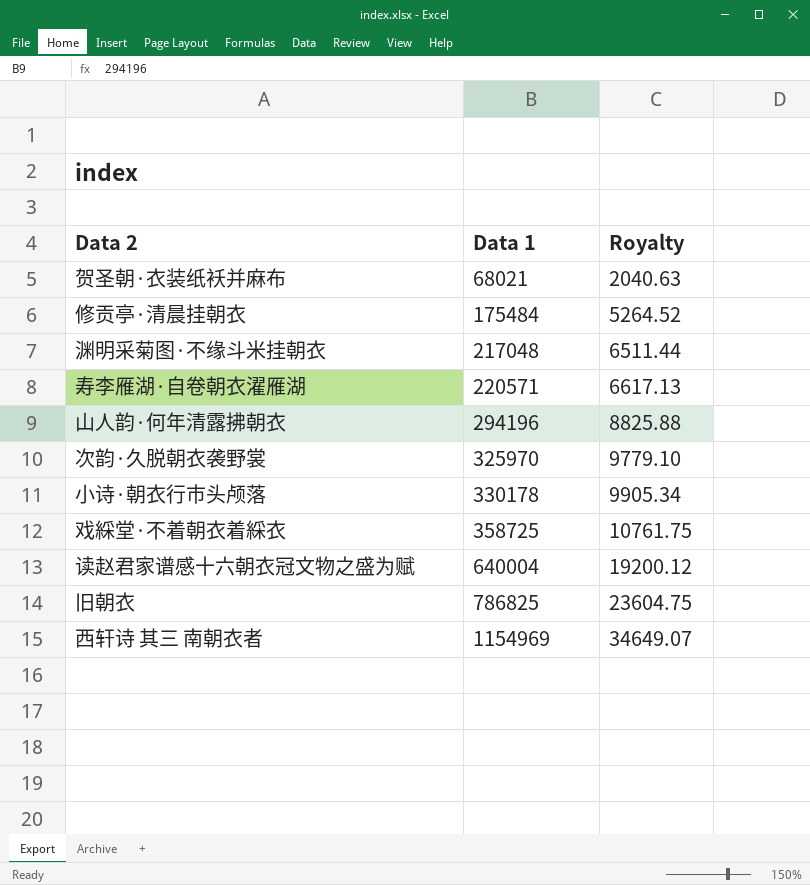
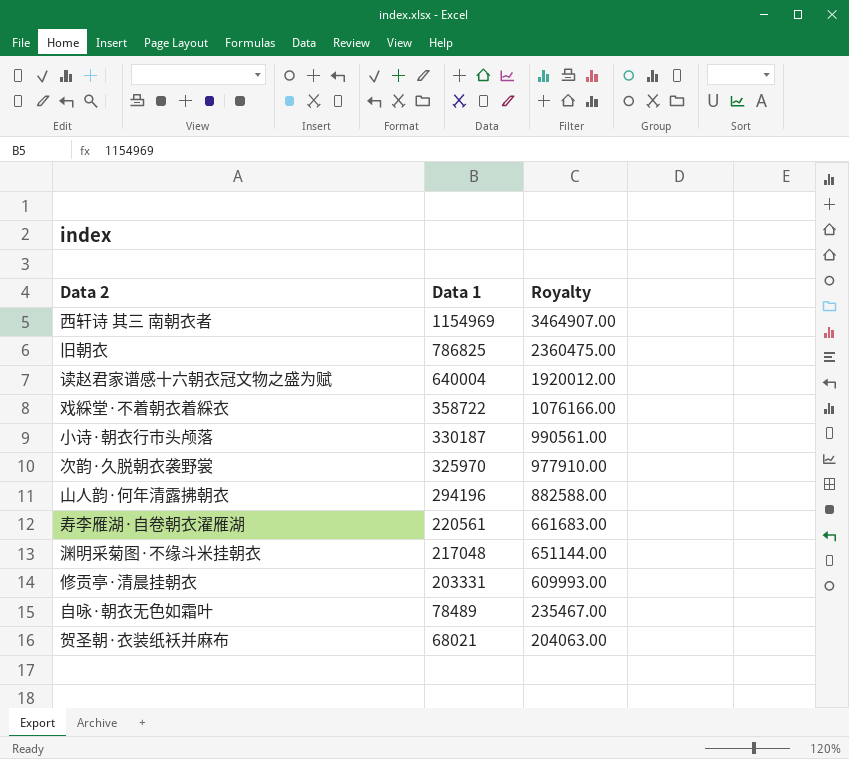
row order: Data 1 ascending -> Data 1 descending
column Royalty | formula: [Data 1] * 0.03 -> [Data 1] * 3
戏綵堂·不着朝衣着綵衣 | Data 1: 358725 -> 358722
小诗·朝衣行市头颅落 | Data 1: 330178 -> 330187
寿李雁湖·自卷朝衣濯雁湖 | Data 1: 220571 -> 220561
修贡亭·清晨挂朝衣 | Data 1: 175484 -> 203331
row 自咏·朝衣无色如霜叶: none -> 78489 | 235467.00

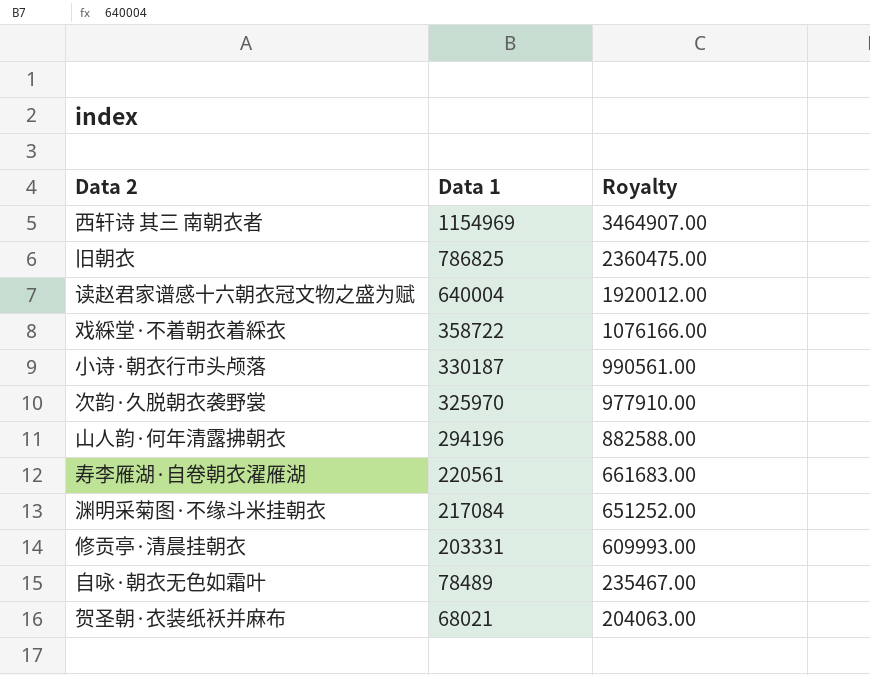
渊明采菊图·不缘斗米挂朝衣 | Data 1: 217048 -> 217084
渊明采菊图·不缘斗米挂朝衣 | Royalty: 651144.00 -> 651252.00

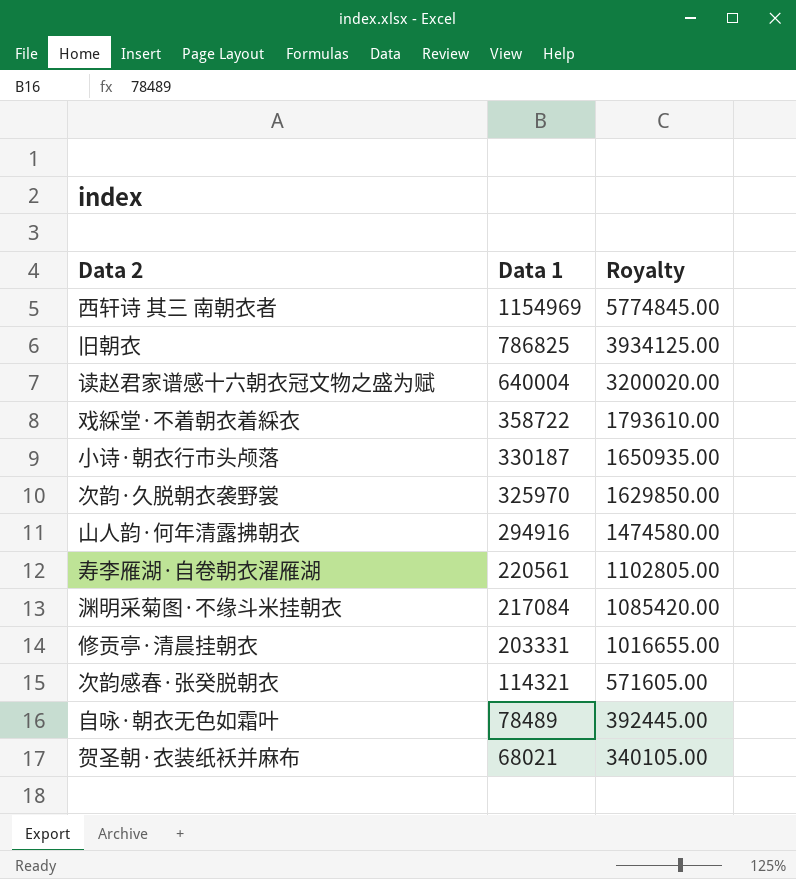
column Royalty | formula: [Data 1] * 3 -> [Data 1] * 5
山人韵·何年清露拂朝衣 | Data 1: 294196 -> 294916
row 次韵感春·张癸脱朝衣: none -> 114321 | 571605.00

